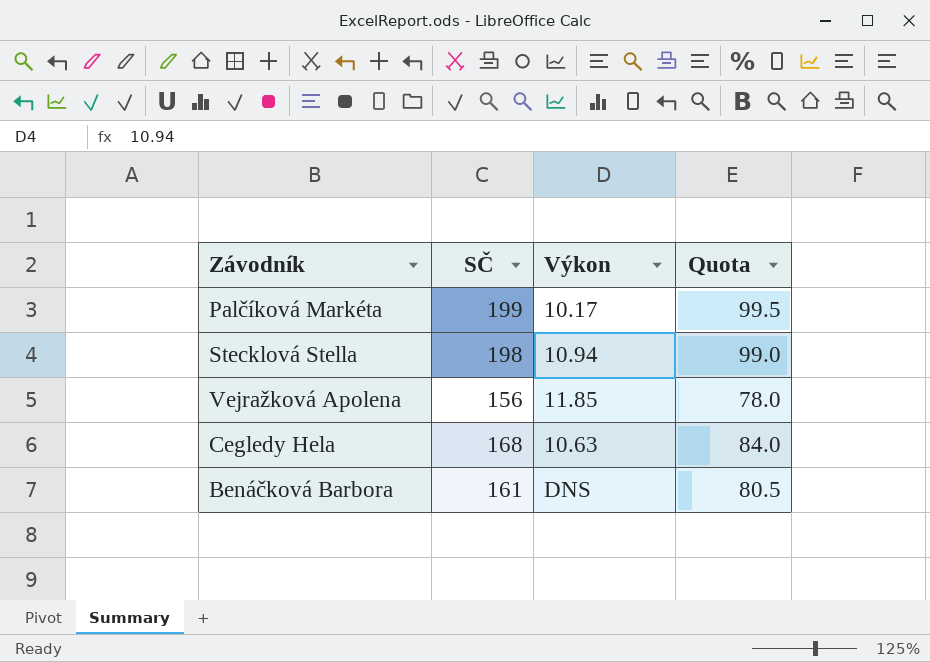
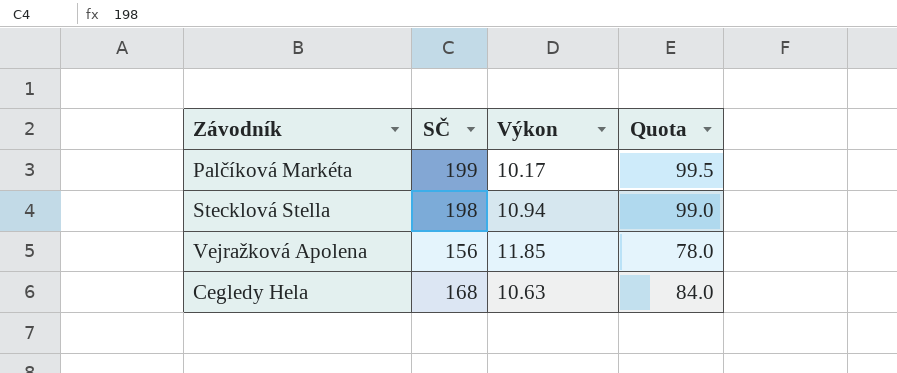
row Benáčková Barbora: 161 | DNS | 80.5 -> none

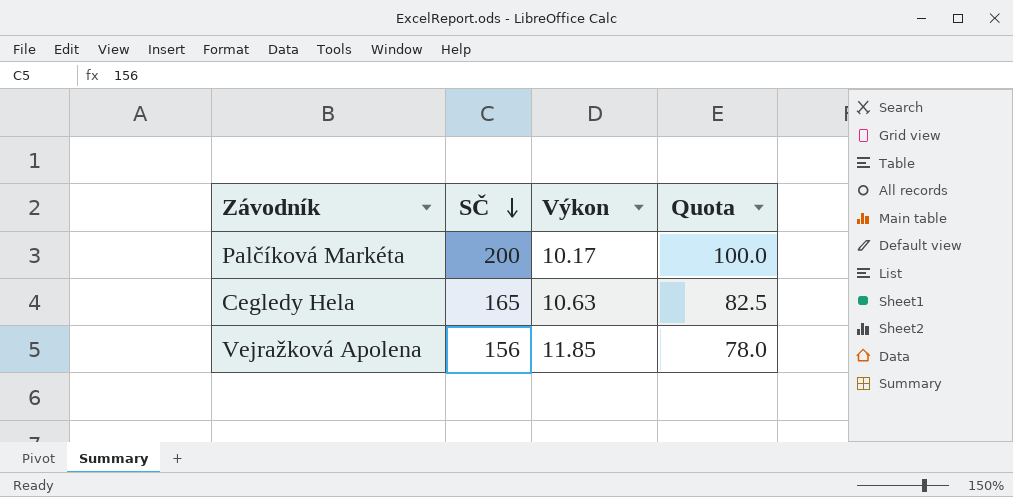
row order: none -> SČ descending
row Stecklová Stella: 198 | 10.94 | 99.0 -> none
Palčíková Markéta | SČ: 199 -> 200
Palčíková Markéta | Quota: 99.5 -> 100.0
Cegledy Hela | SČ: 168 -> 165
Cegledy Hela | Quota: 84.0 -> 82.5

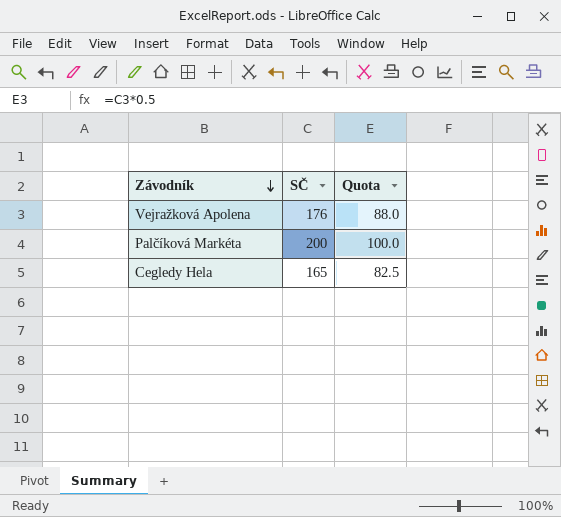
row order: SČ descending -> Závodník descending
column Výkon | position: 3 -> none
Vejražková Apolena | SČ: 156 -> 176
Vejražková Apolena | Quota: 78.0 -> 88.0

